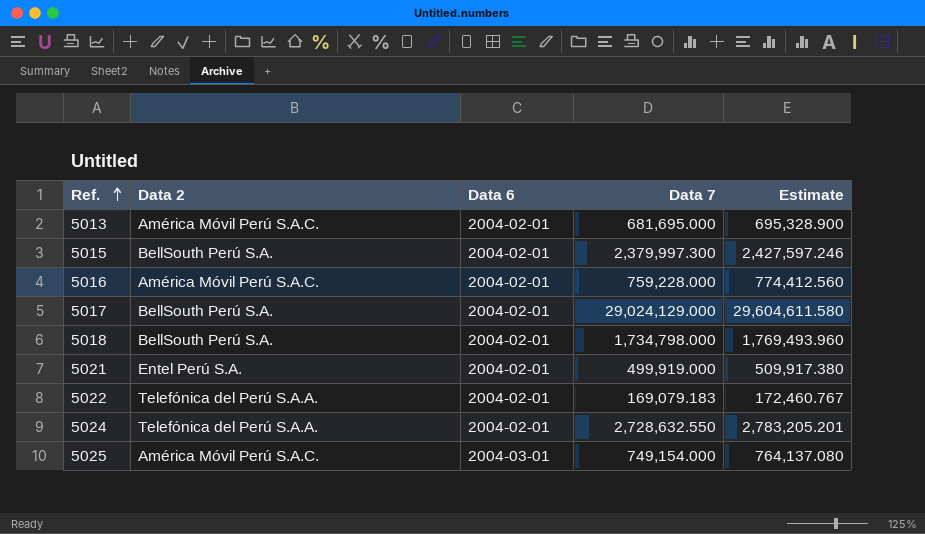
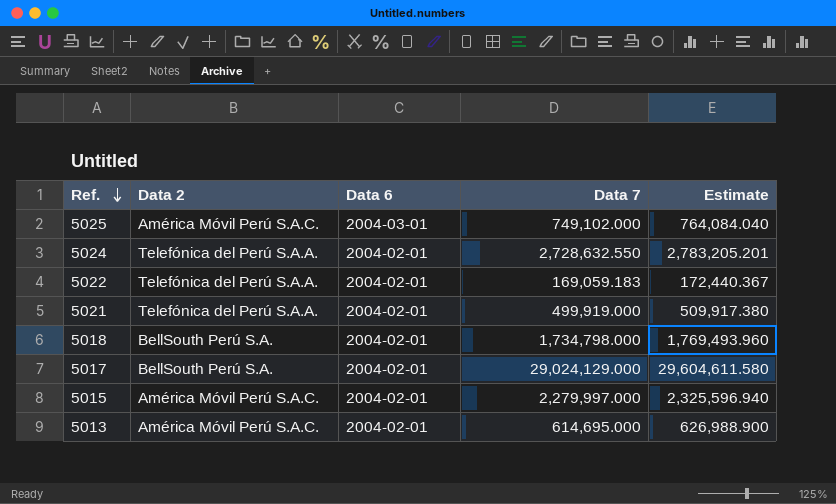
row order: Ref. ascending -> Ref. descending
row 5016: América Móvil Perú S.A.C. | 2004-02-01 | 759,228.000 | 774,412.560 -> none
5025 | Data 7: 749,154.000 -> 749,102.000
5025 | Estimate: 764,137.080 -> 764,084.040
5022 | Data 7: 169,079.183 -> 169,059.183
5022 | Estimate: 172,460.767 -> 172,440.367
5021 | Data 2: Entel Perú S.A. -> Telefónica del Perú S.A.A.
5015 | Data 2: BellSouth Perú S.A. -> América Móvil Perú S.A.C.
5015 | Data 7: 2,379,997.300 -> 2,279,997.000
5015 | Estimate: 2,427,597.246 -> 2,325,596.940
5013 | Data 7: 681,695.000 -> 614,695.000
5013 | Estimate: 695,328.900 -> 626,988.900

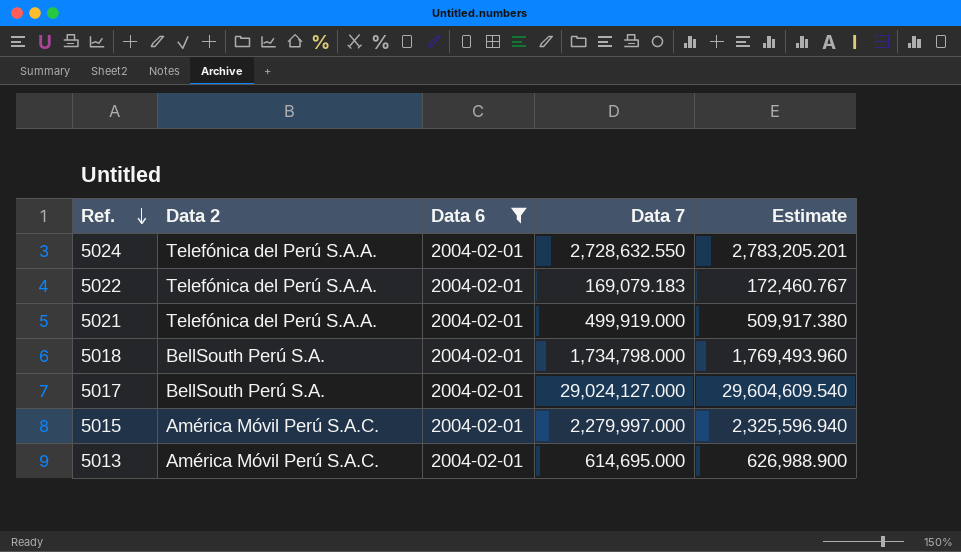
filter: none -> Data 6 = 2004-02-01
5022 | Data 7: 169,059.183 -> 169,079.183
5022 | Estimate: 172,440.367 -> 172,460.767
5017 | Data 7: 29,024,129.000 -> 29,024,127.000
5017 | Estimate: 29,604,611.580 -> 29,604,609.540

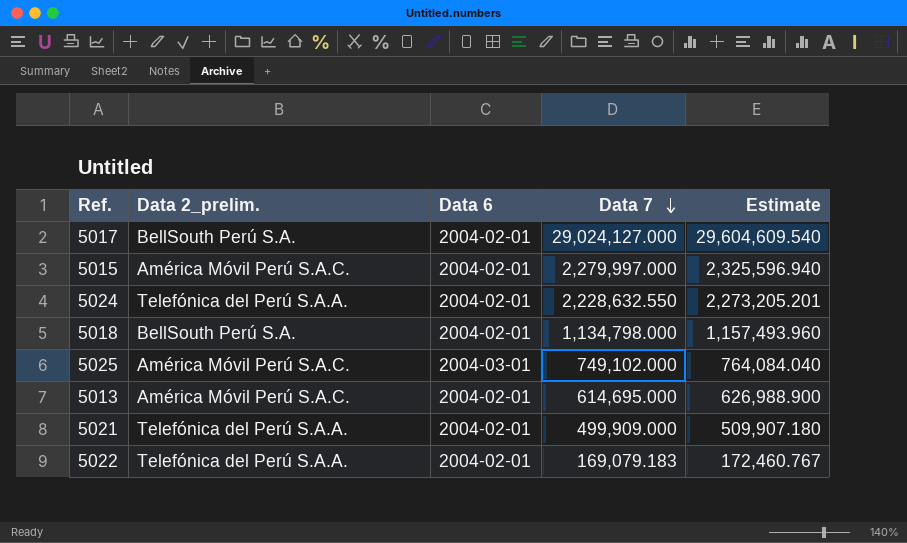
filter: Data 6 = 2004-02-01 -> none
row order: Ref. descending -> Data 7 descending
column name: Data 2 -> Data 2_prelim.
5024 | Data 7: 2,728,632.550 -> 2,228,632.550
5024 | Estimate: 2,783,205.201 -> 2,273,205.201
5018 | Data 7: 1,734,798.000 -> 1,134,798.000
5018 | Estimate: 1,769,493.960 -> 1,157,493.960
5021 | Data 7: 499,919.000 -> 499,909.000
5021 | Estimate: 509,917.380 -> 509,907.180

